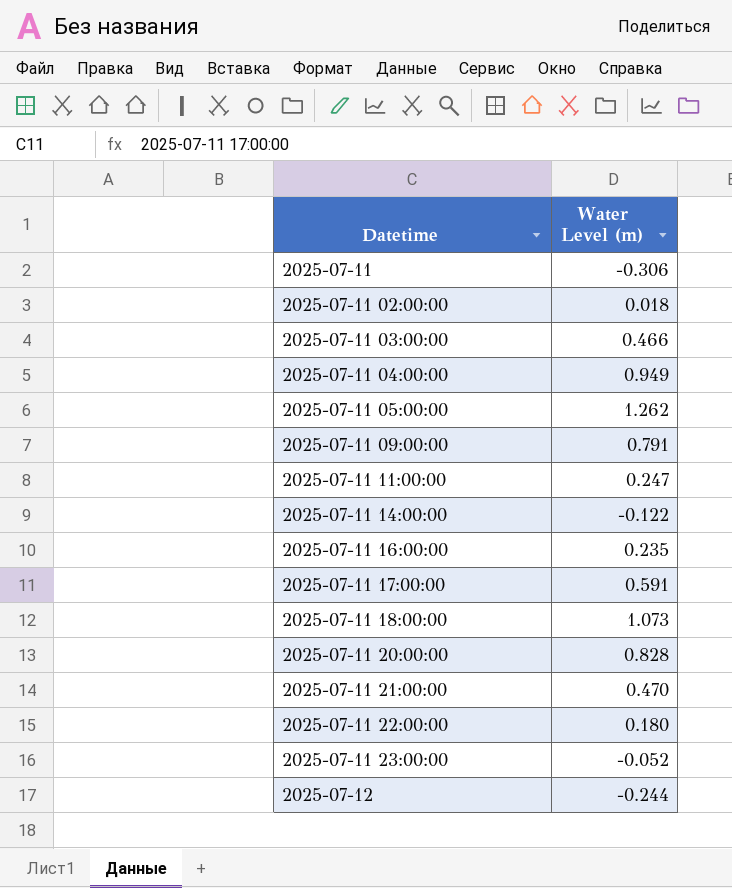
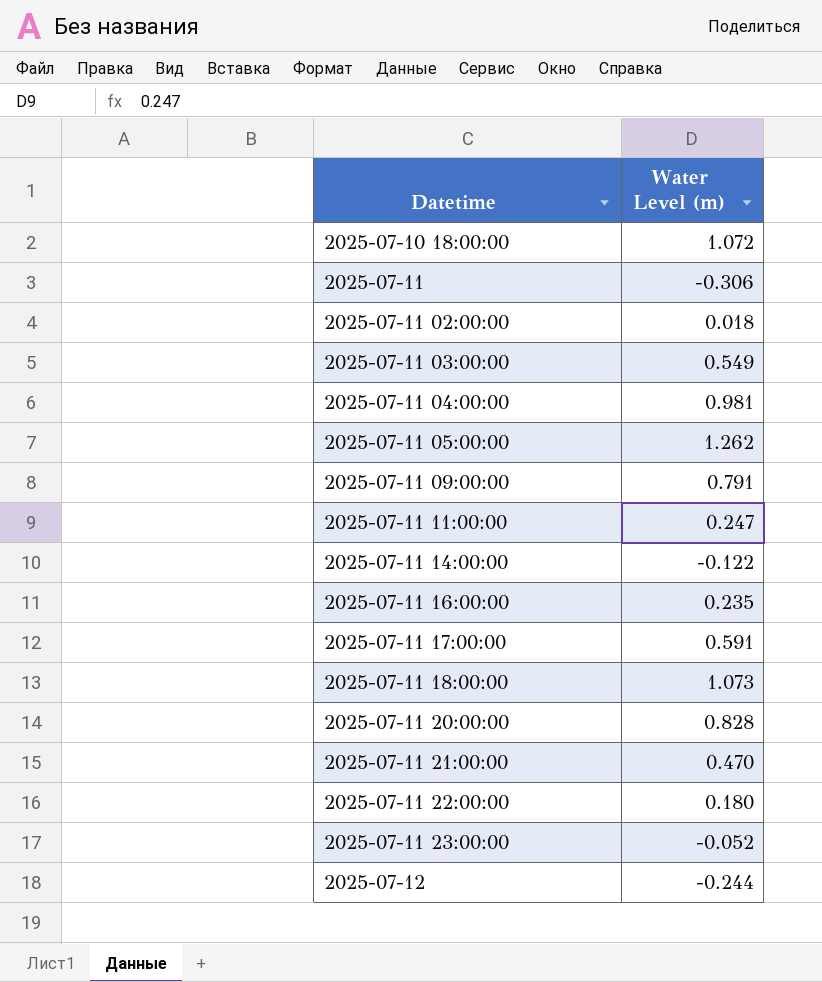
row 2025-07-10 18:00:00: none -> 1.072
2025-07-11 03:00:00 | Water Level (m): 0.466 -> 0.549
2025-07-11 04:00:00 | Water Level (m): 0.949 -> 0.981

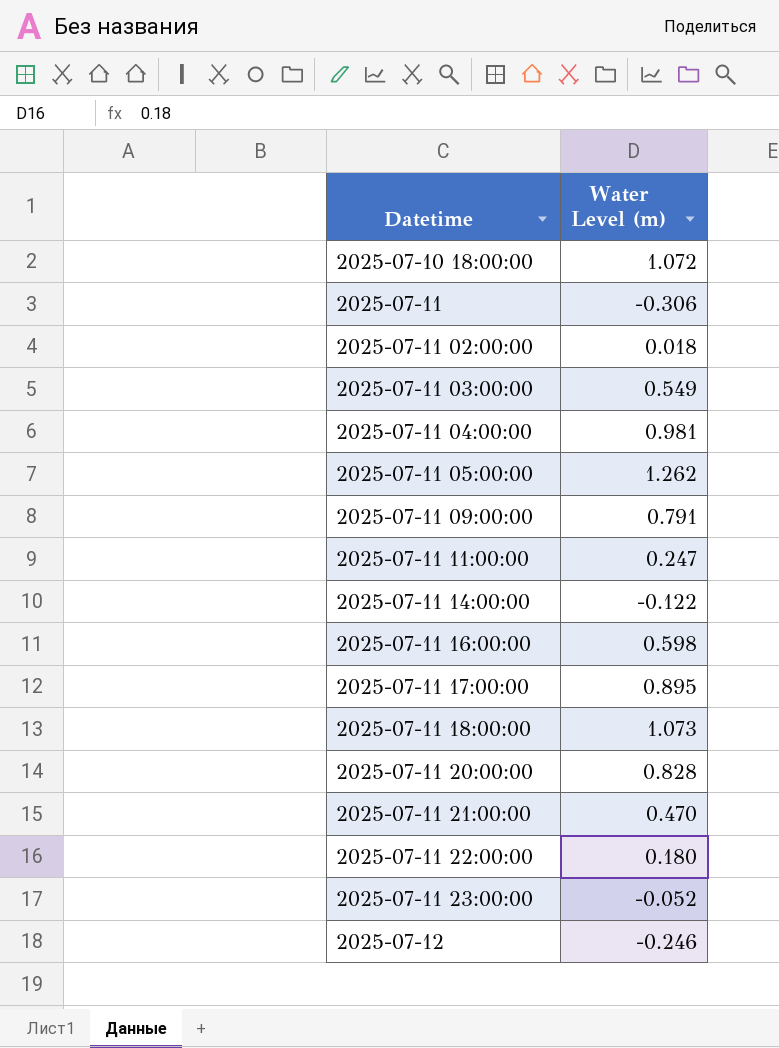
2025-07-11 16:00:00 | Water Level (m): 0.235 -> 0.598
2025-07-11 17:00:00 | Water Level (m): 0.591 -> 0.895
2025-07-12 | Water Level (m): -0.244 -> -0.246

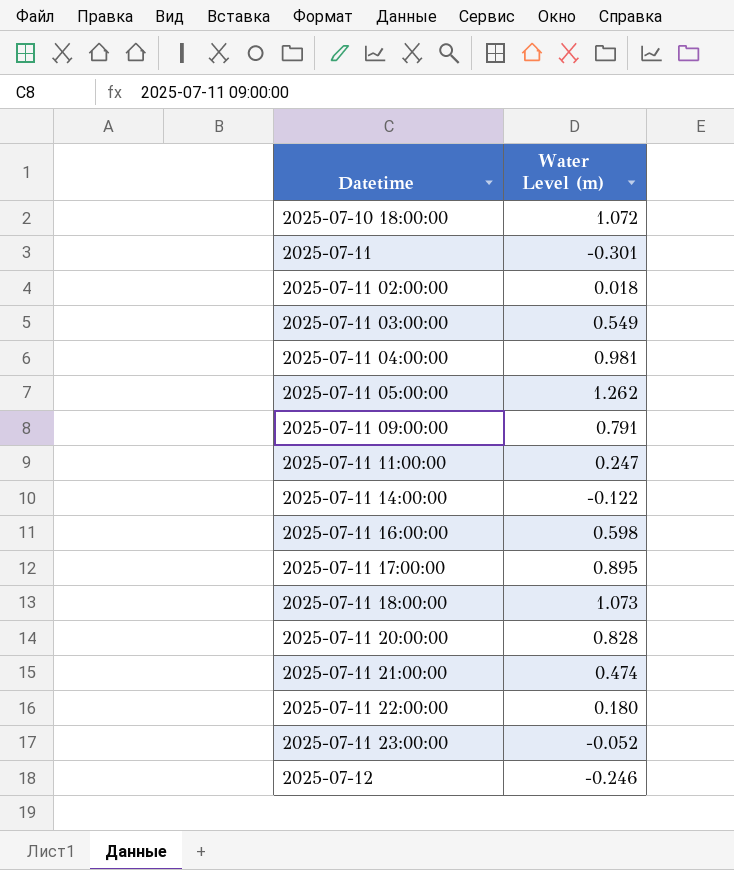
2025-07-11 | Water Level (m): -0.306 -> -0.301
2025-07-11 21:00:00 | Water Level (m): 0.470 -> 0.474

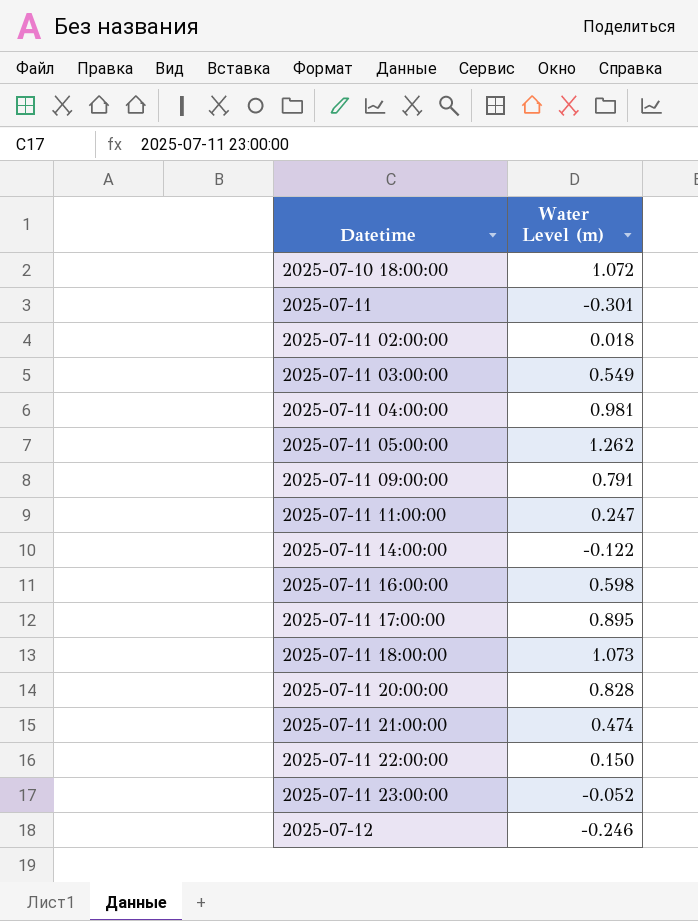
2025-07-11 22:00:00 | Water Level (m): 0.180 -> 0.150

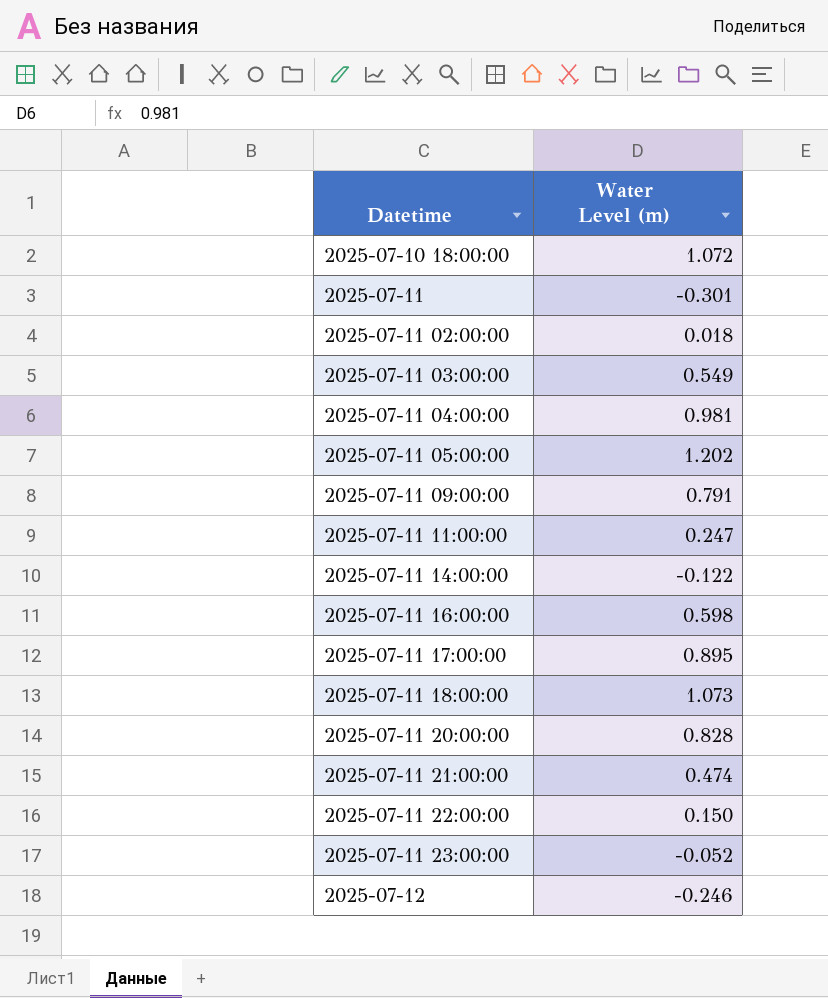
2025-07-11 05:00:00 | Water Level (m): 1.262 -> 1.202

